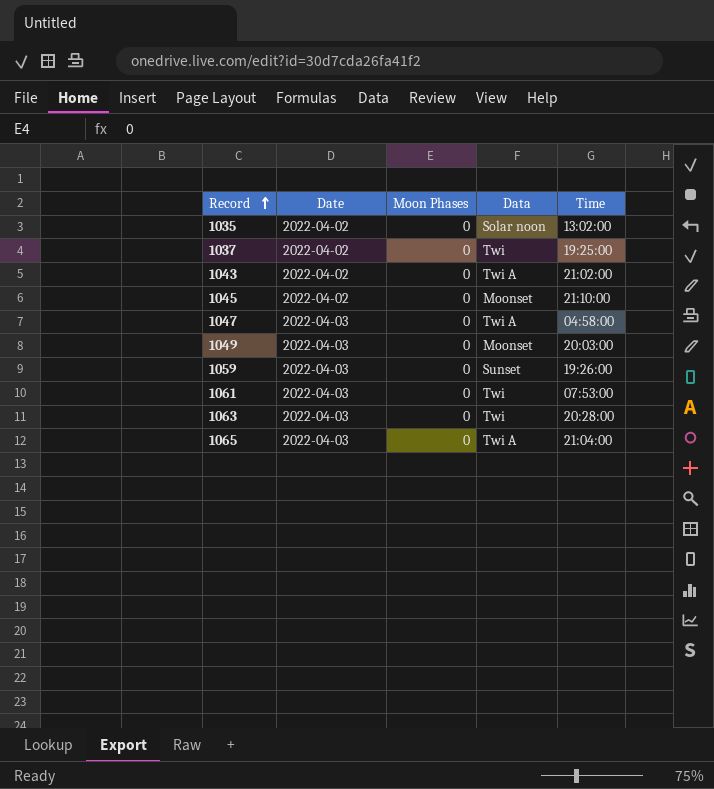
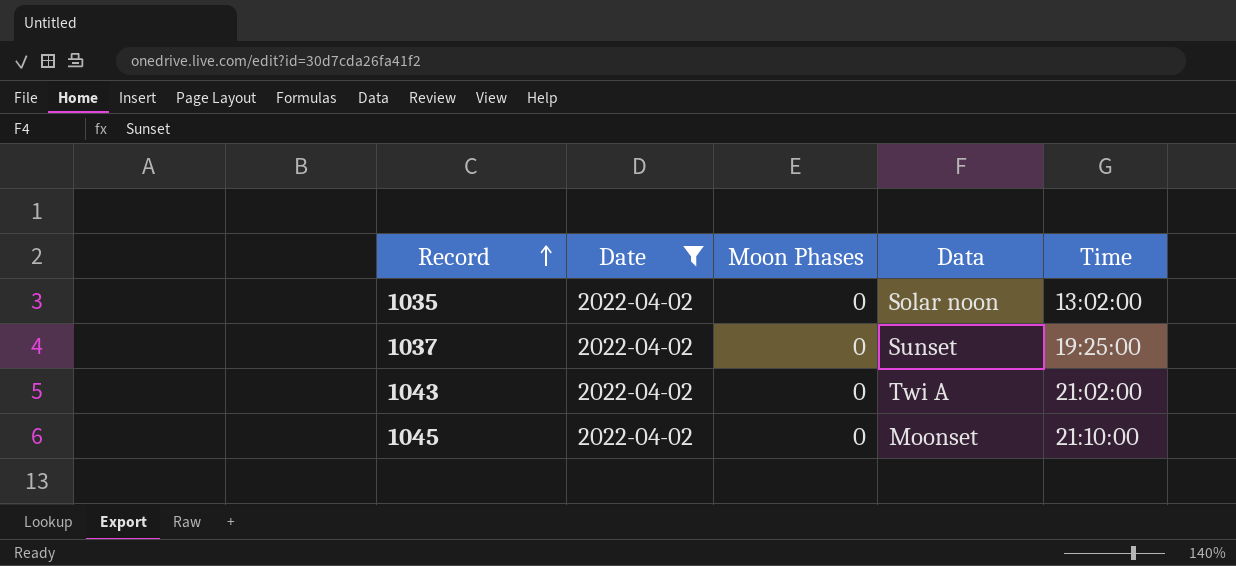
filter: none -> Date = 2022-04-02
1037 | Data: Twi -> Sunset

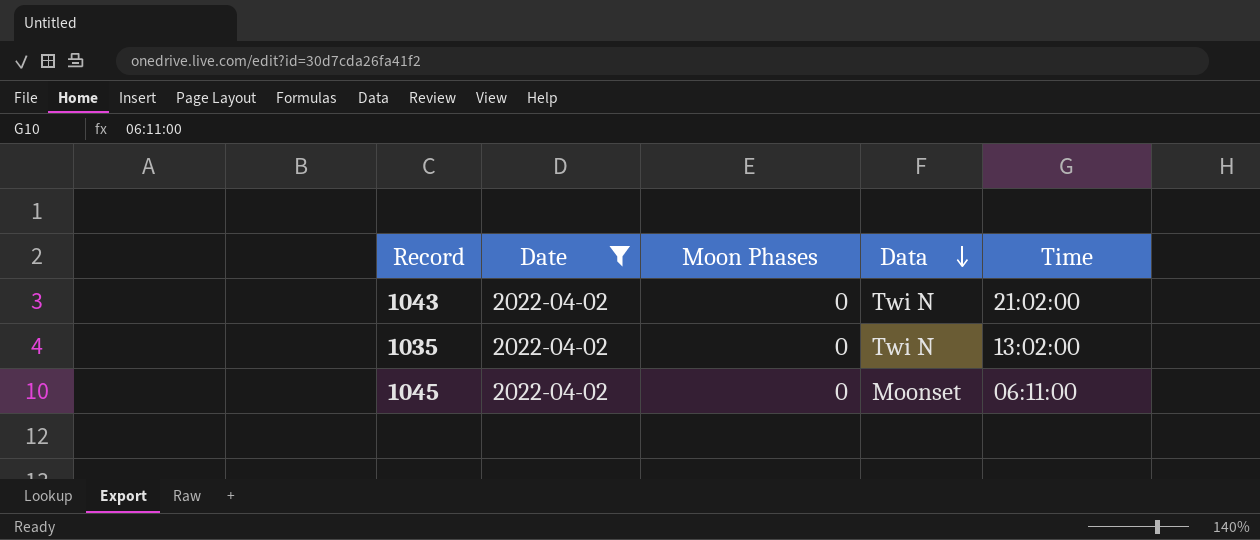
row order: Record ascending -> Data descending
row 1037: 2022-04-02 | 0 | Sunset | 19:25:00 -> none
1043 | Data: Twi A -> Twi N
1035 | Data: Solar noon -> Twi N
1045 | Time: 21:10:00 -> 06:11:00

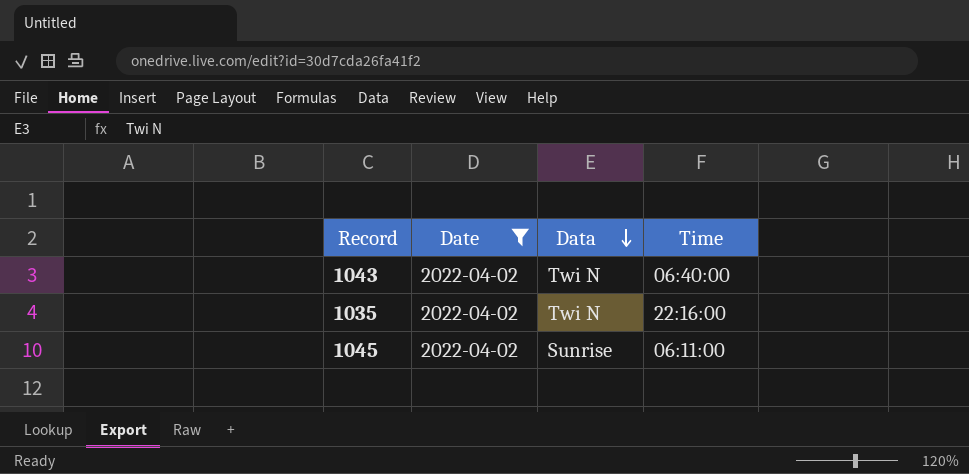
column Moon Phases | position: 3 -> none
1043 | Time: 21:02:00 -> 06:40:00
1035 | Time: 13:02:00 -> 22:16:00
1045 | Data: Moonset -> Sunrise

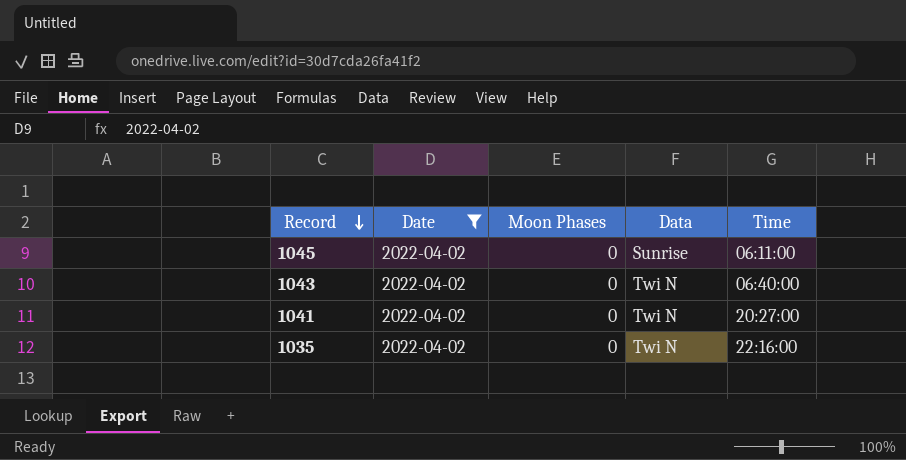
row order: Data descending -> Record descending
column Moon Phases | position: none -> 3
row 1041: none -> 2022-04-02 | 0 | Twi N | 20:27:00

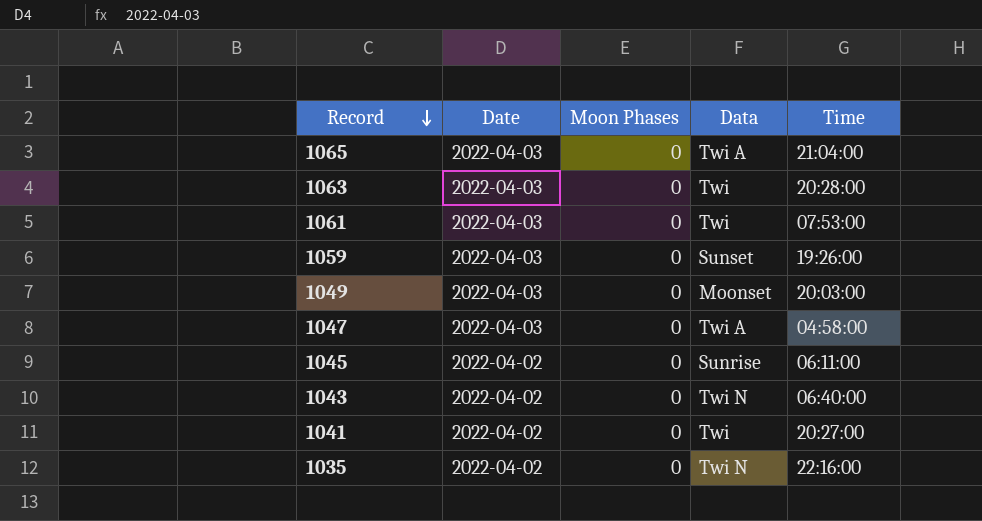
filter: Date = 2022-04-02 -> none
1041 | Data: Twi N -> Twi

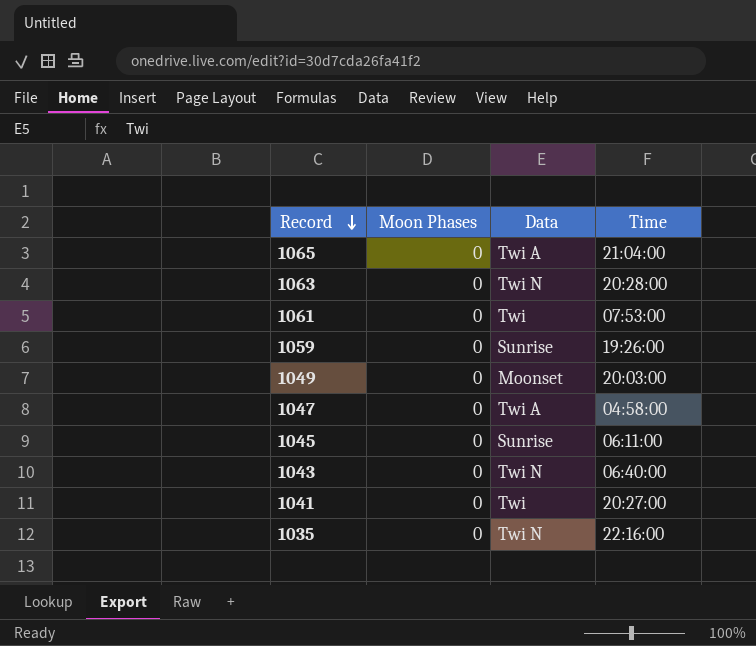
column Date | position: 2 -> none
1063 | Data: Twi -> Twi N
1059 | Data: Sunset -> Sunrise

